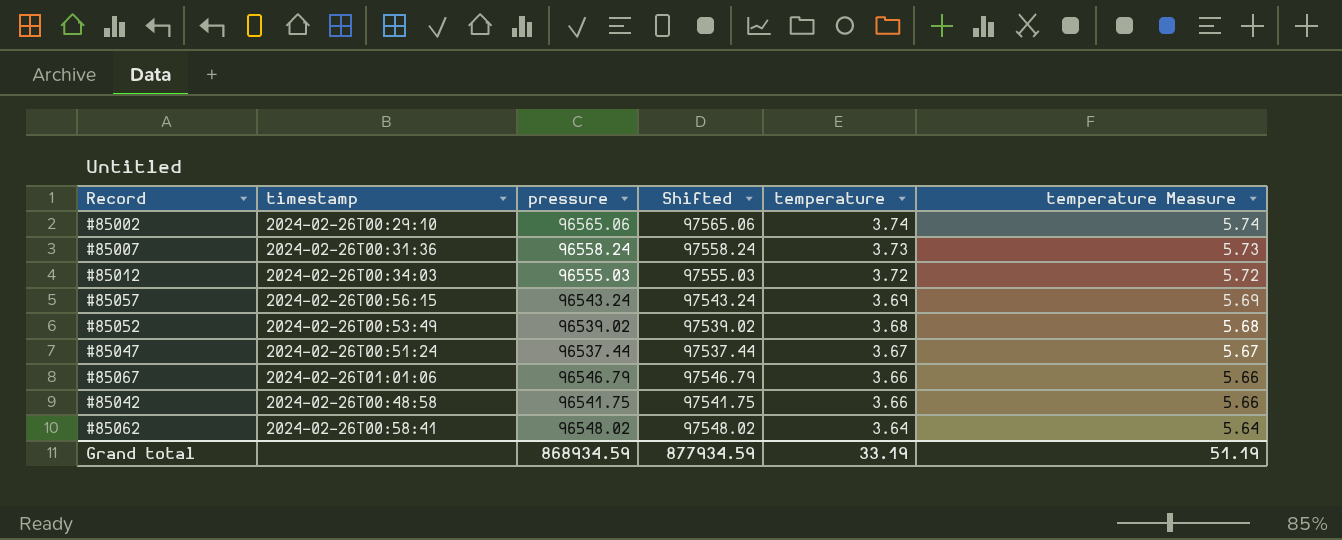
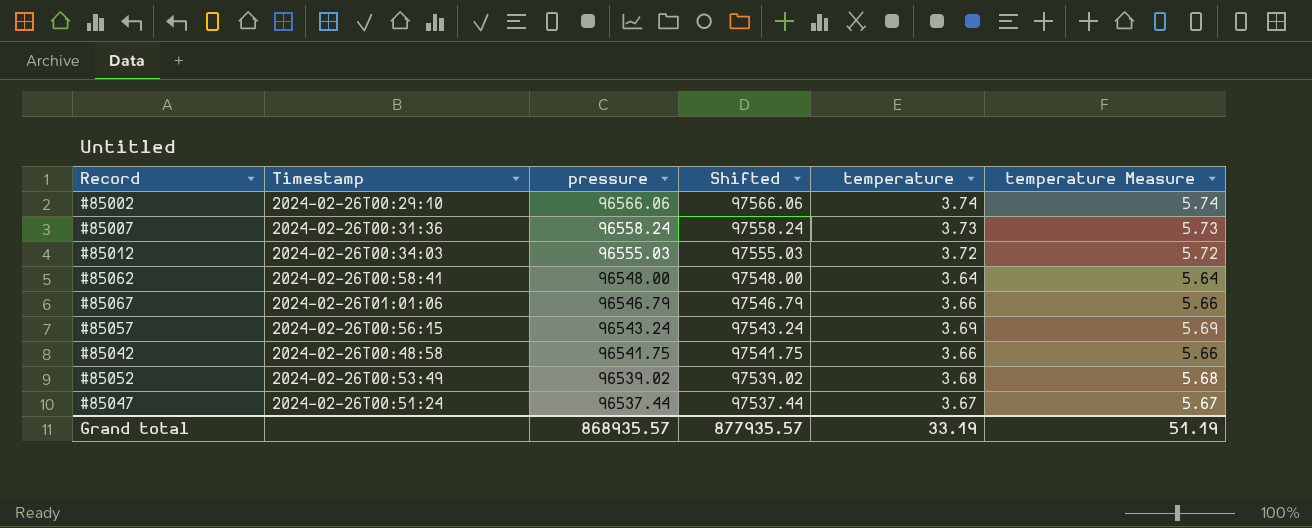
row order: temperature descending -> pressure descending
column name: timestamp -> Timestamp
#85002 | pressure: 96565.06 -> 96566.06
#85002 | Shifted: 97565.06 -> 97566.06
#85062 | pressure: 96548.02 -> 96548.00
#85062 | Shifted: 97548.02 -> 97548.00
Grand total | pressure: 868934.59 -> 868935.57
Grand total | Shifted: 877934.59 -> 877935.57

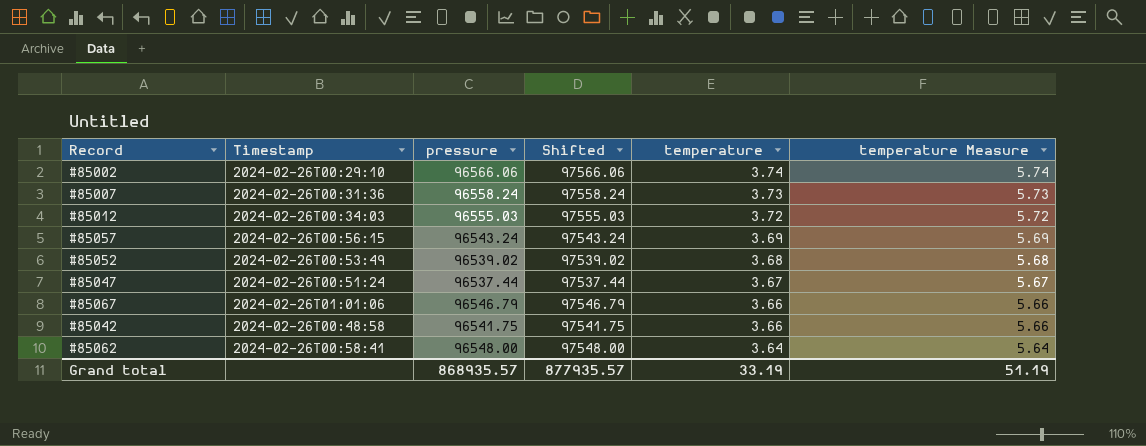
row order: pressure descending -> temperature descending

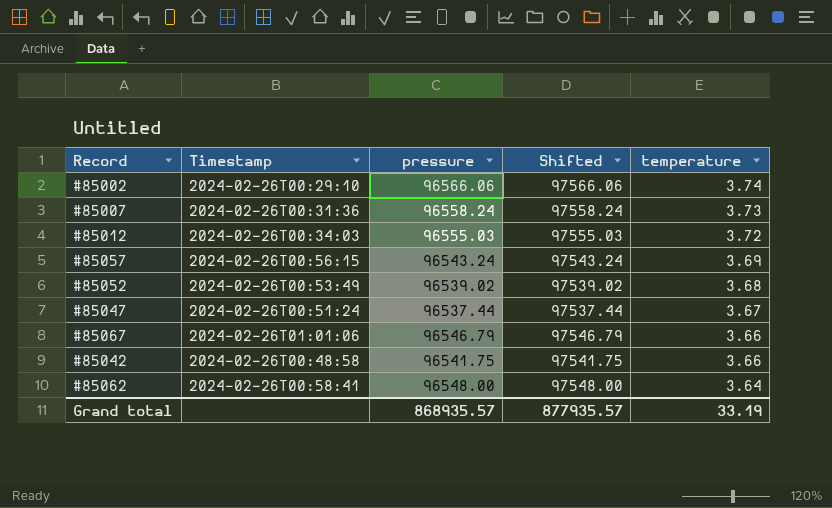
column temperature Measure | formula: [temperature] + 2 -> none

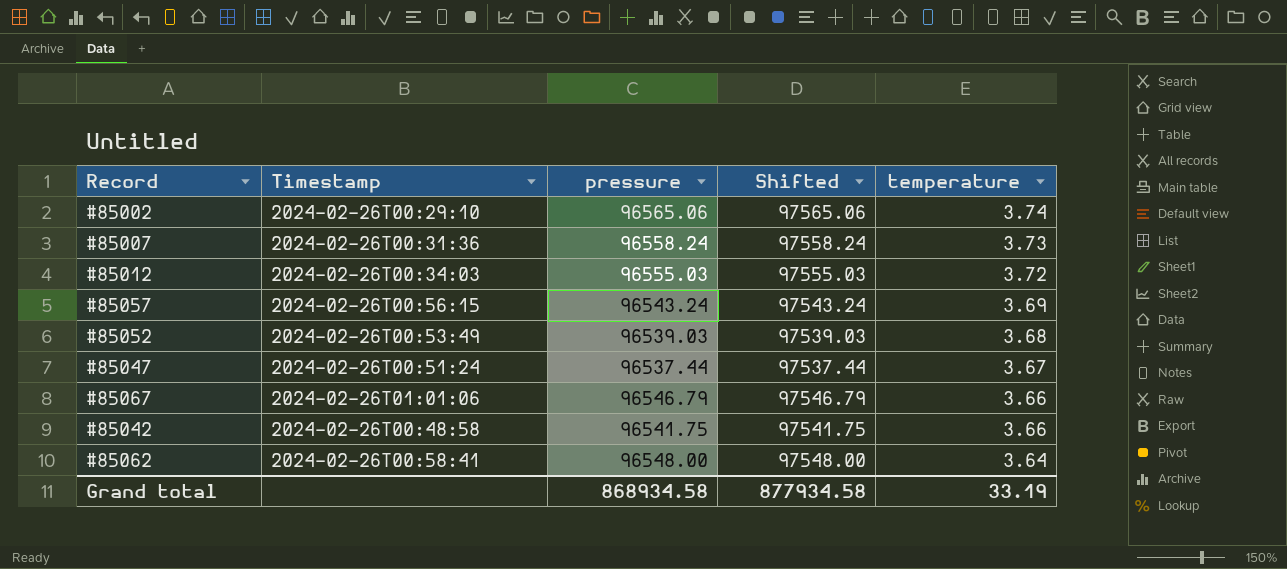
#85002 | pressure: 96566.06 -> 96565.06
#85002 | Shifted: 97566.06 -> 97565.06
#85052 | pressure: 96539.02 -> 96539.03
#85052 | Shifted: 97539.02 -> 97539.03
Grand total | pressure: 868935.57 -> 868934.58
Grand total | Shifted: 877935.57 -> 877934.58

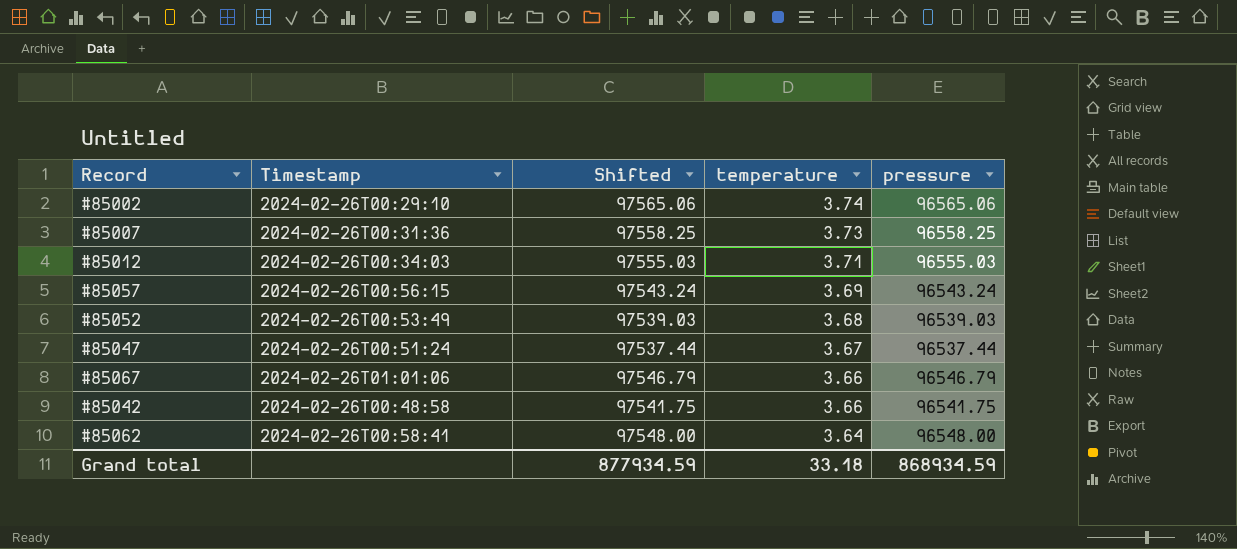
column pressure | position: 3 -> 5
#85007 | Shifted: 97558.24 -> 97558.25
#85007 | pressure: 96558.24 -> 96558.25
#85012 | temperature: 3.72 -> 3.71
Grand total | Shifted: 877934.58 -> 877934.59
Grand total | temperature: 33.19 -> 33.18
Grand total | pressure: 868934.58 -> 868934.59

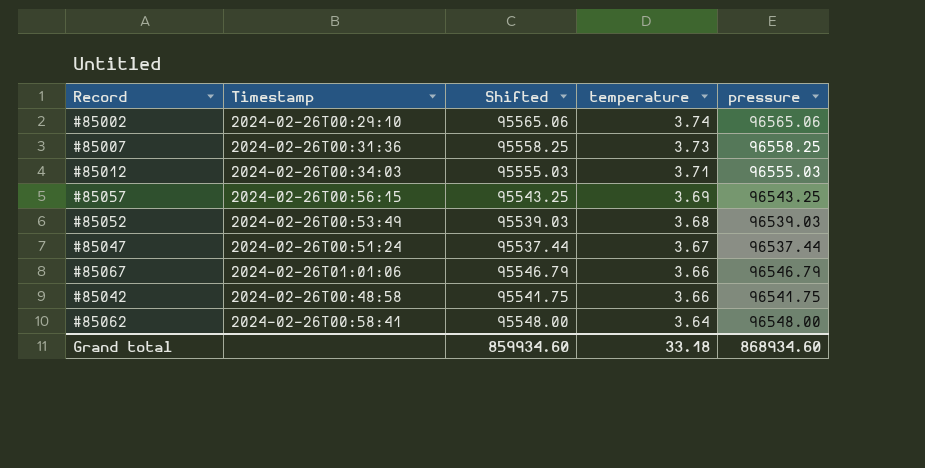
column Shifted | formula: [pressure] + 1000 -> [pressure] - 1000
#85057 | pressure: 96543.24 -> 96543.25
Grand total | Shifted: 877934.59 -> 859934.60
Grand total | pressure: 868934.59 -> 868934.60

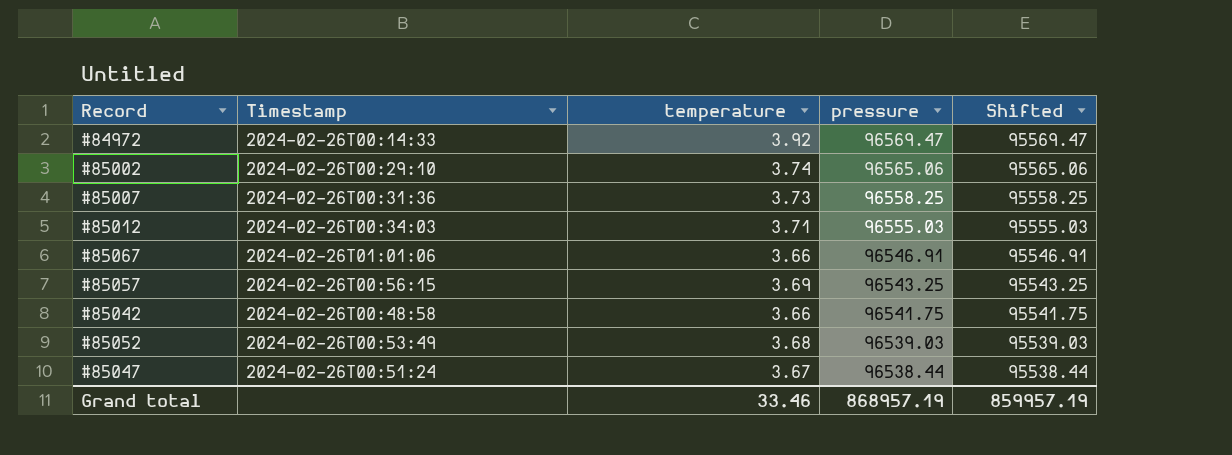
row order: temperature descending -> pressure descending
column Shifted | position: 3 -> 5
row #85062: 2024-02-26T00:58:41 | 95548.00 | 3.64 | 96548.00 -> none
row #84972: none -> 2024-02-26T00:14:33 | 3.92 | 96569.47 | 95569.47
#85067 | pressure: 96546.79 -> 96546.91
#85067 | Shifted: 95546.79 -> 95546.91
#85047 | pressure: 96537.44 -> 96538.44
#85047 | Shifted: 95537.44 -> 95538.44
Grand total | temperature: 33.18 -> 33.46
Grand total | pressure: 868934.60 -> 868957.19
Grand total | Shifted: 859934.60 -> 859957.19

